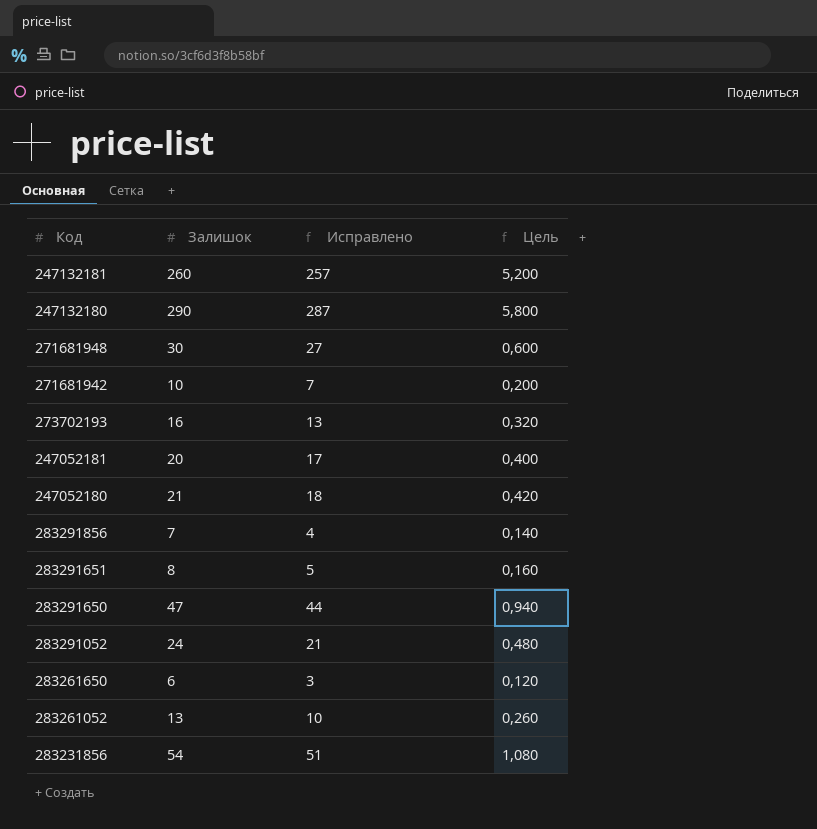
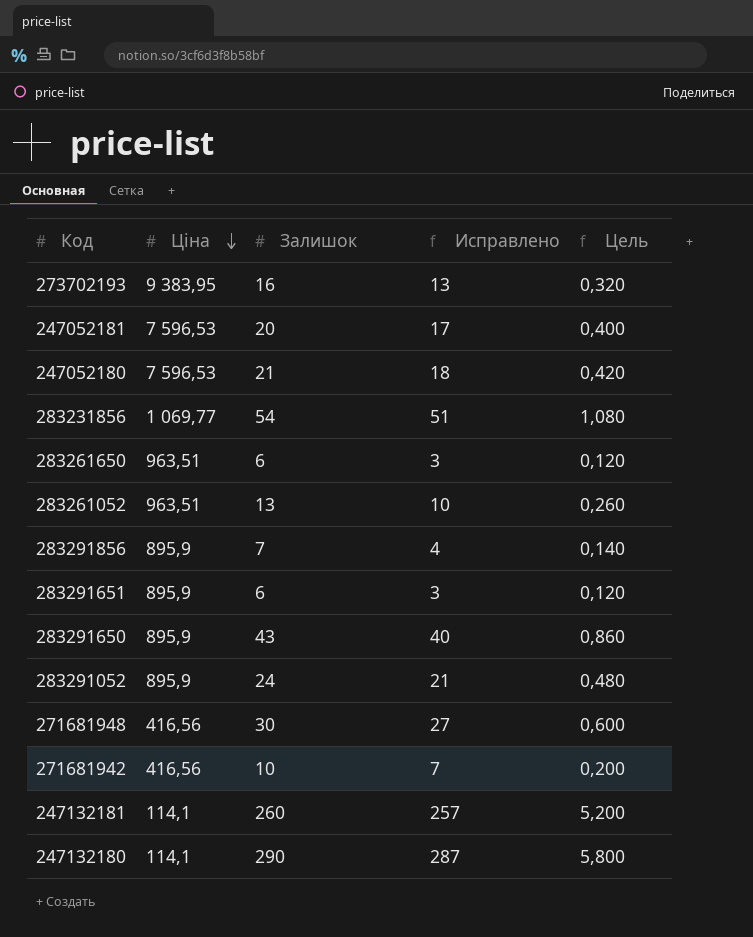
row order: none -> Ціна descending
column Ціна | position: none -> 2
283291651 | Залишок: 8 -> 6
283291651 | Исправлено: 5 -> 3
283291651 | Цель: 0,160 -> 0,120
283291650 | Залишок: 47 -> 43
283291650 | Исправлено: 44 -> 40
283291650 | Цель: 0,940 -> 0,860

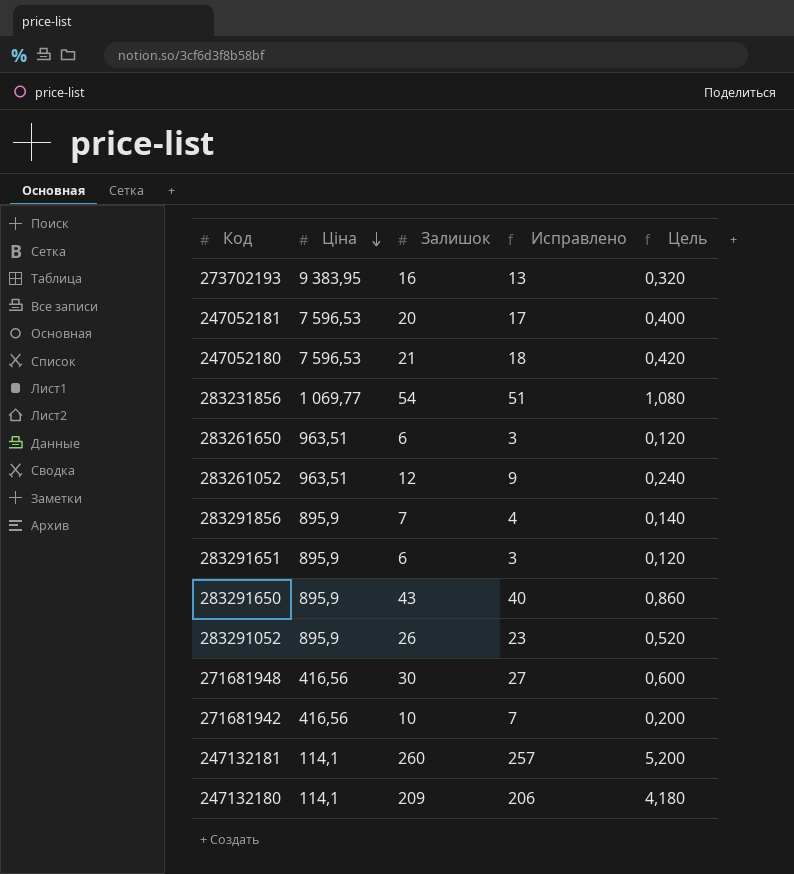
283261052 | Залишок: 13 -> 12
283261052 | Исправлено: 10 -> 9
283261052 | Цель: 0,260 -> 0,240
283291052 | Залишок: 24 -> 26
283291052 | Исправлено: 21 -> 23
283291052 | Цель: 0,480 -> 0,520
247132180 | Залишок: 290 -> 209
247132180 | Исправлено: 287 -> 206
247132180 | Цель: 5,800 -> 4,180

